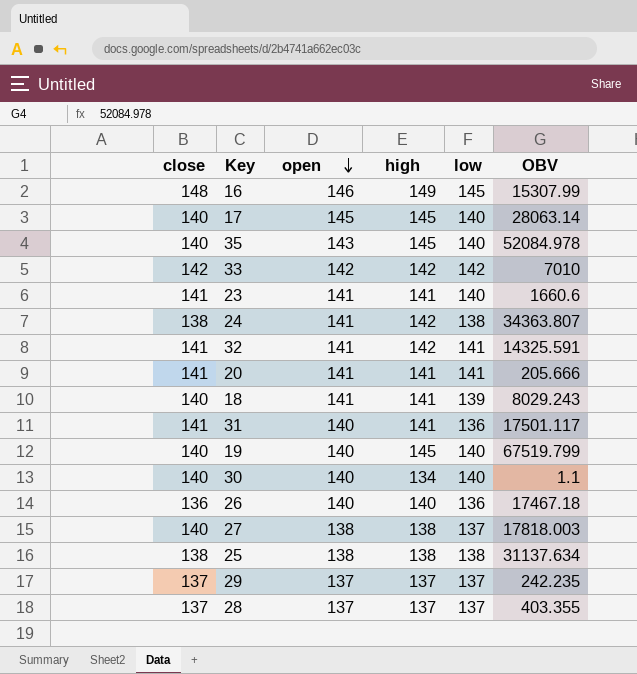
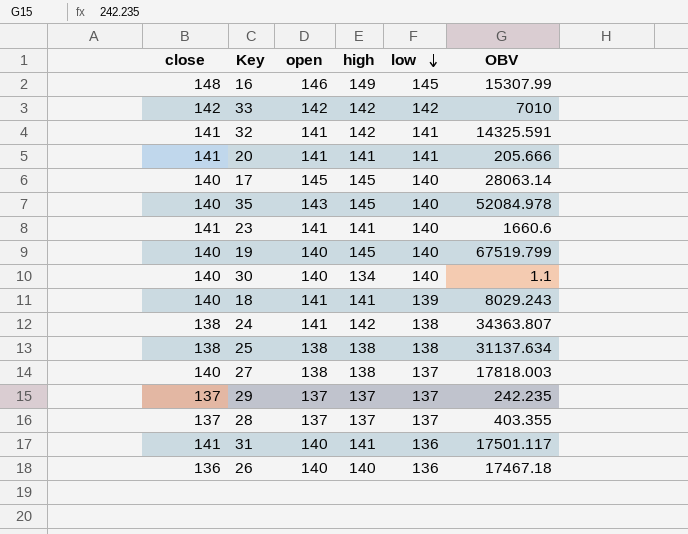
row order: open descending -> low descending

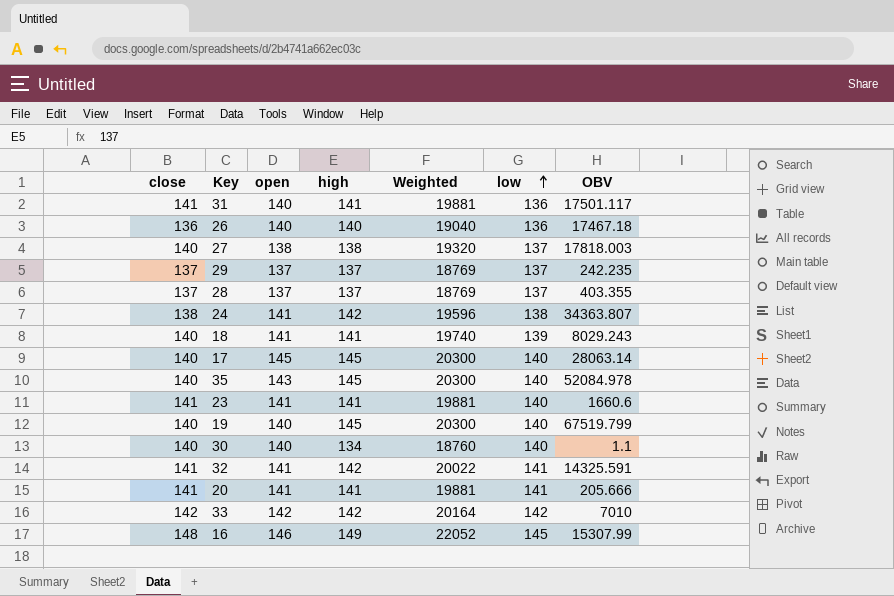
row order: low descending -> low ascending
column Weighted | formula: none -> [close] * [high]
row 25: 138 | 138 | 138 | 138 | 31137.634 -> none

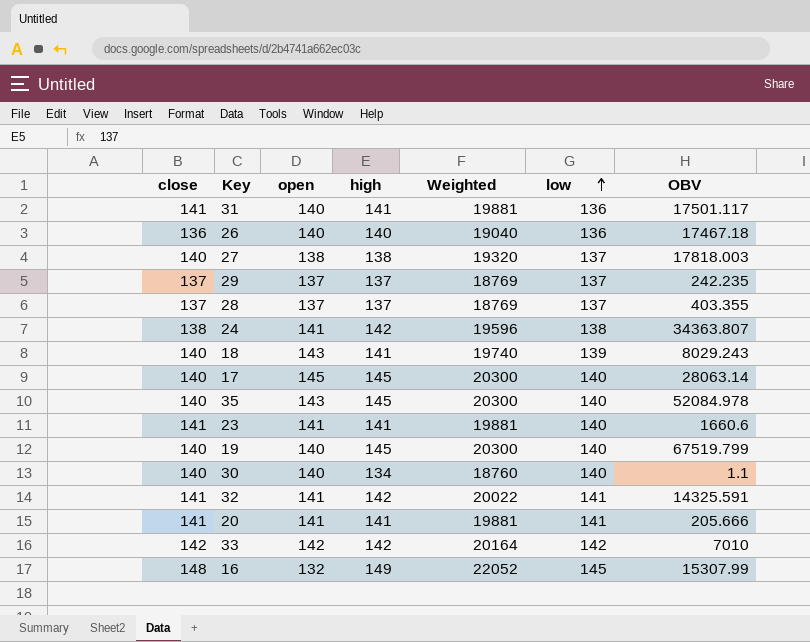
18 | open: 141 -> 143
16 | open: 146 -> 132

